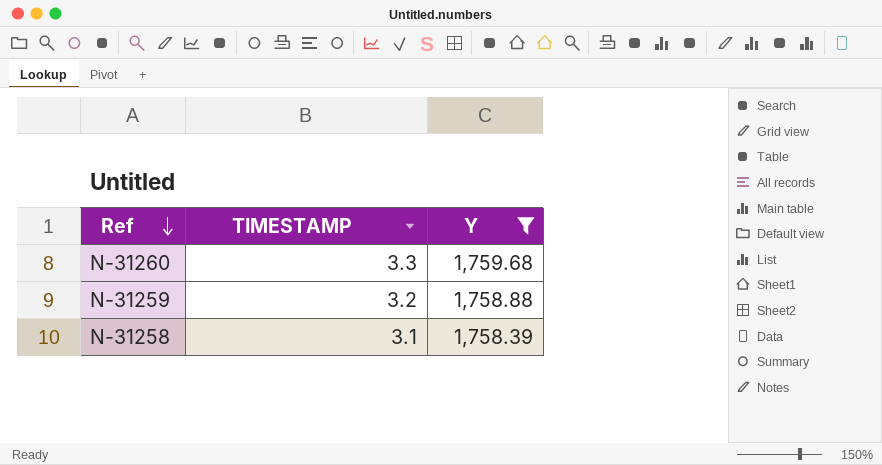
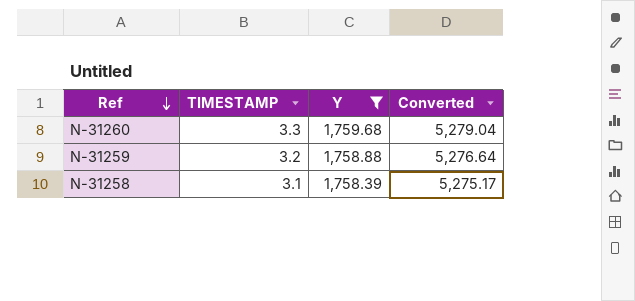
column Converted | formula: none -> [Y] * 3

